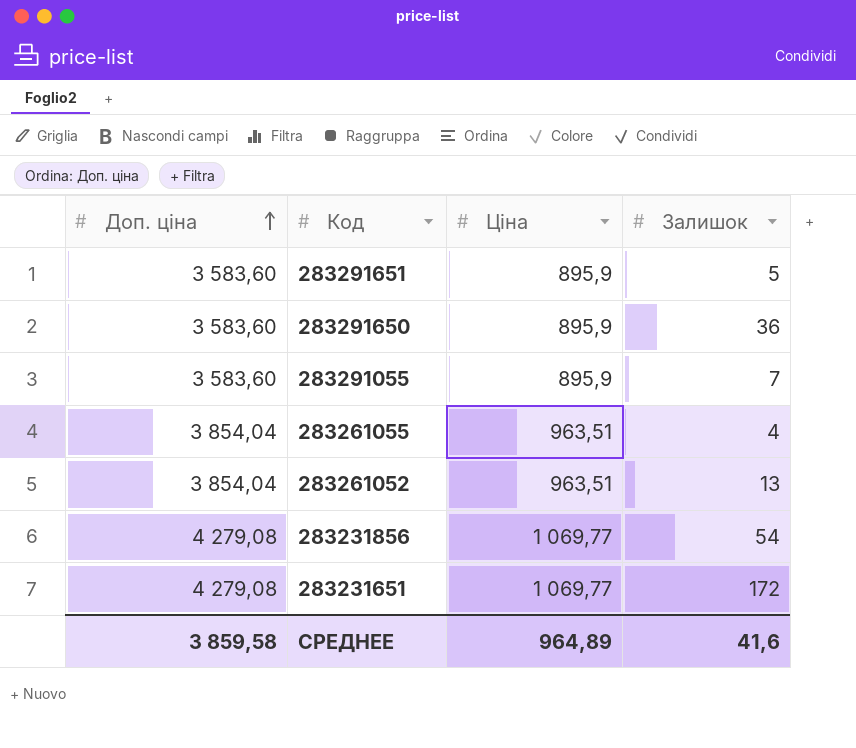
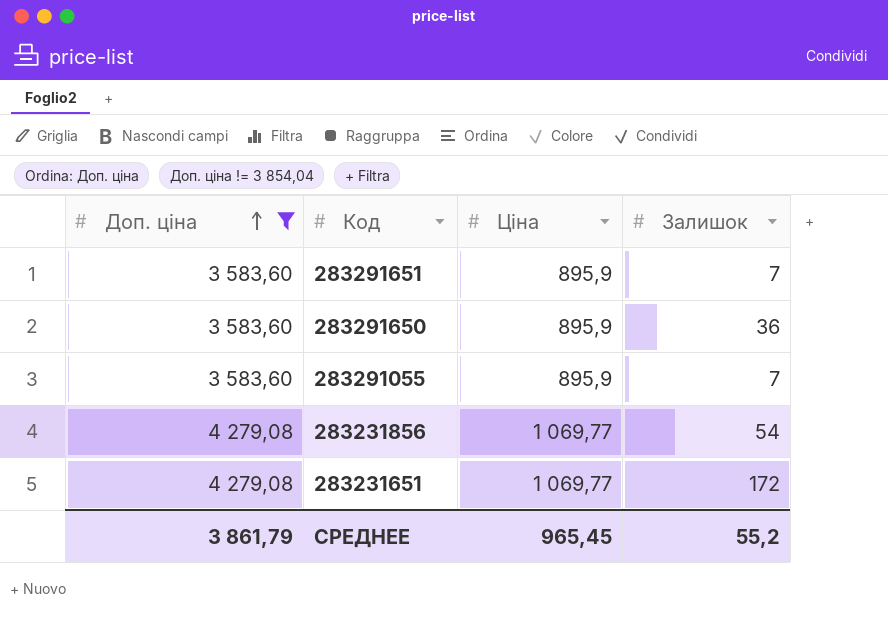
filter: none -> Доп. ціна != 3 854,04
283291651 | Залишок: 5 -> 7
СРЕДНЕЕ | Доп. ціна: 3 859,58 -> 3 861,79
СРЕДНЕЕ | Ціна: 964,89 -> 965,45
СРЕДНЕЕ | Залишок: 41,6 -> 55,2

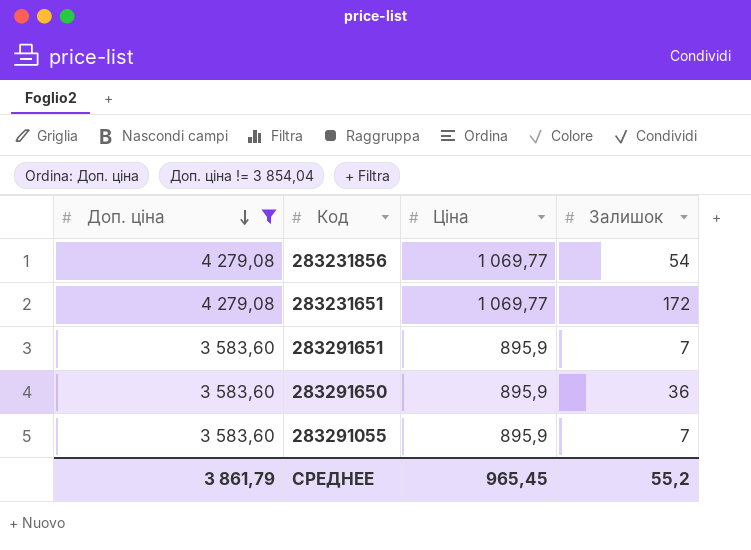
row order: Доп. ціна ascending -> Доп. ціна descending

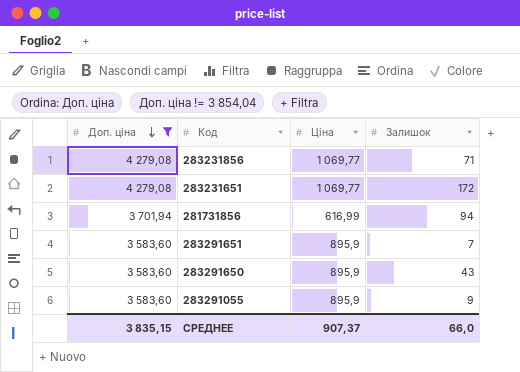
283231856 | Залишок: 54 -> 71
row 281731856: none -> 3 701,94 | 616,99 | 94
283291650 | Залишок: 36 -> 43
283291055 | Залишок: 7 -> 9
СРЕДНЕЕ | Доп. ціна: 3 861,79 -> 3 835,15
СРЕДНЕЕ | Ціна: 965,45 -> 907,37
СРЕДНЕЕ | Залишок: 55,2 -> 66,0

